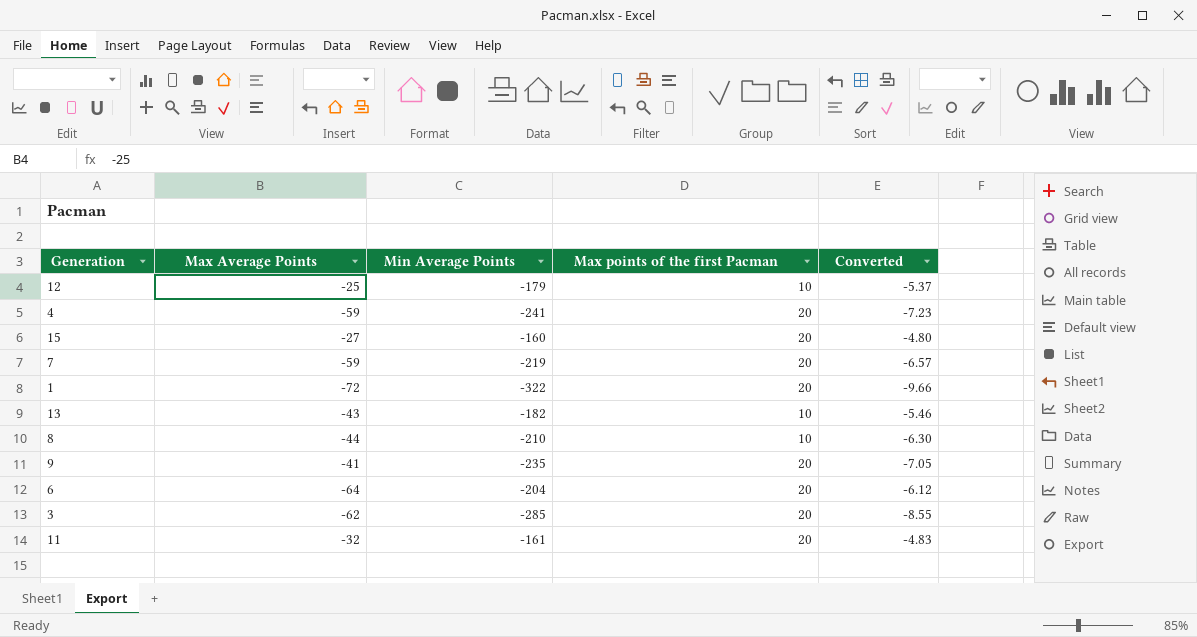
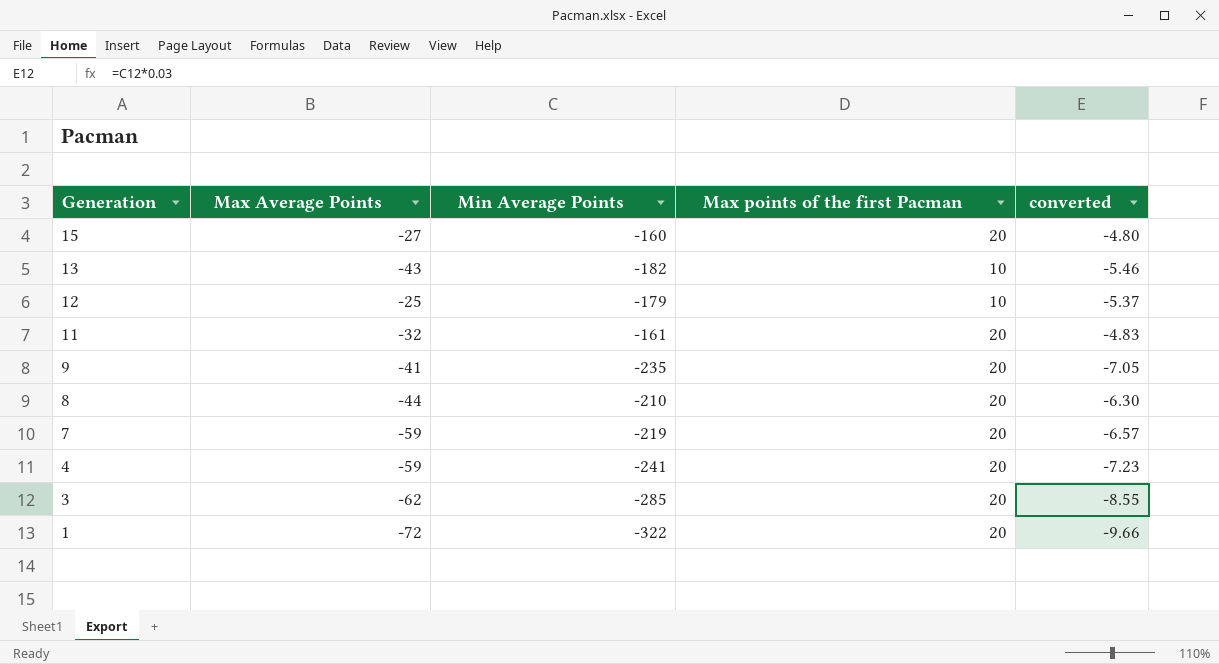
row order: none -> Generation descending
column name: Converted -> converted
row 6: -64 | -204 | 20 | -6.12 -> none
8 | Max points of the first Pacman: 10 -> 20

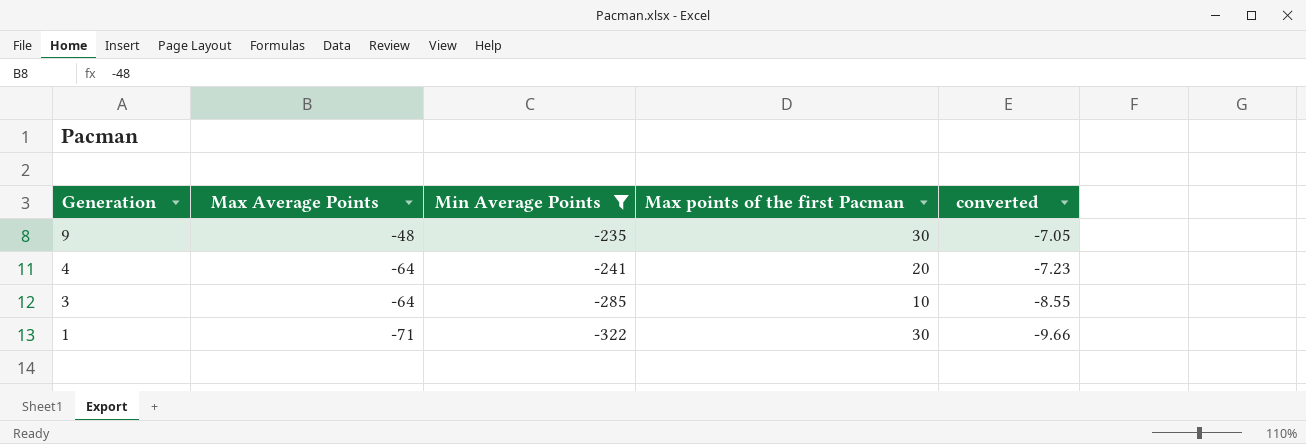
filter: none -> Min Average Points <= -235
9 | Max Average Points: -41 -> -48
9 | Max points of the first Pacman: 20 -> 30
4 | Max Average Points: -59 -> -64
3 | Max Average Points: -62 -> -64
3 | Max points of the first Pacman: 20 -> 10
1 | Max Average Points: -72 -> -71
1 | Max points of the first Pacman: 20 -> 30

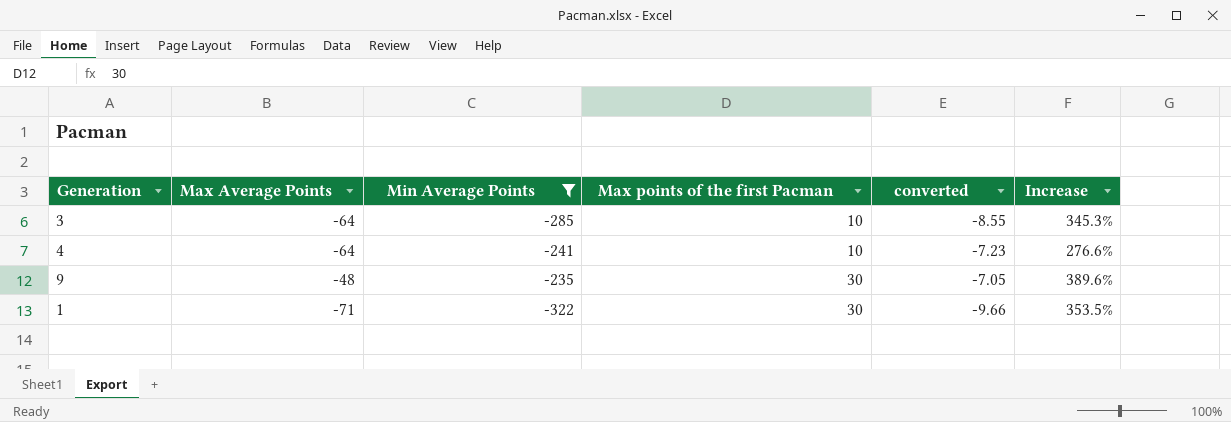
row order: Generation descending -> Max points of the first Pacman ascending
column Increase | formula: none -> ([Min Average Points] - [Max Average Points]) / [Max Average Points]
4 | Max points of the first Pacman: 20 -> 10

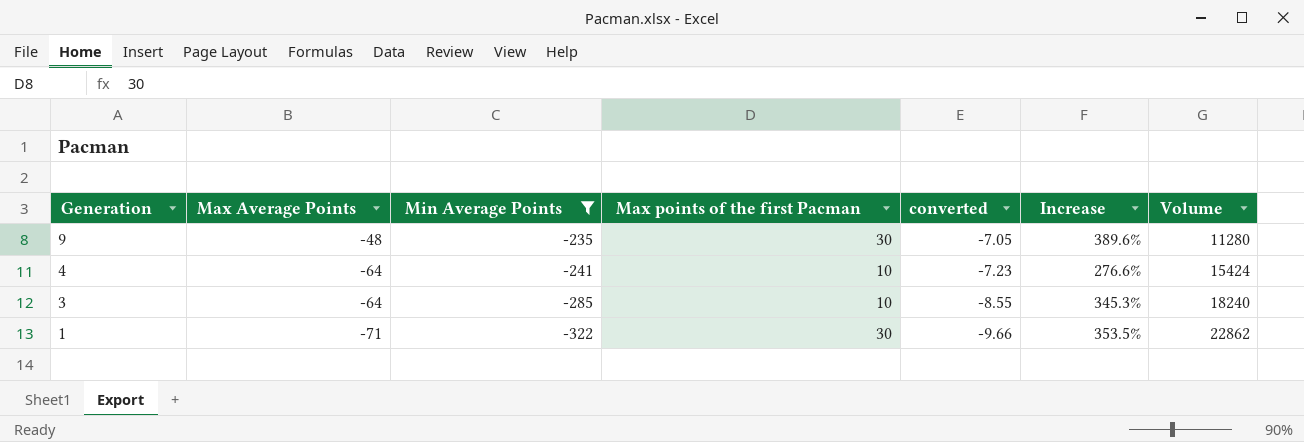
row order: Max points of the first Pacman ascending -> Generation descending
column Volume | formula: none -> [Max Average Points] * [Min Average Points]

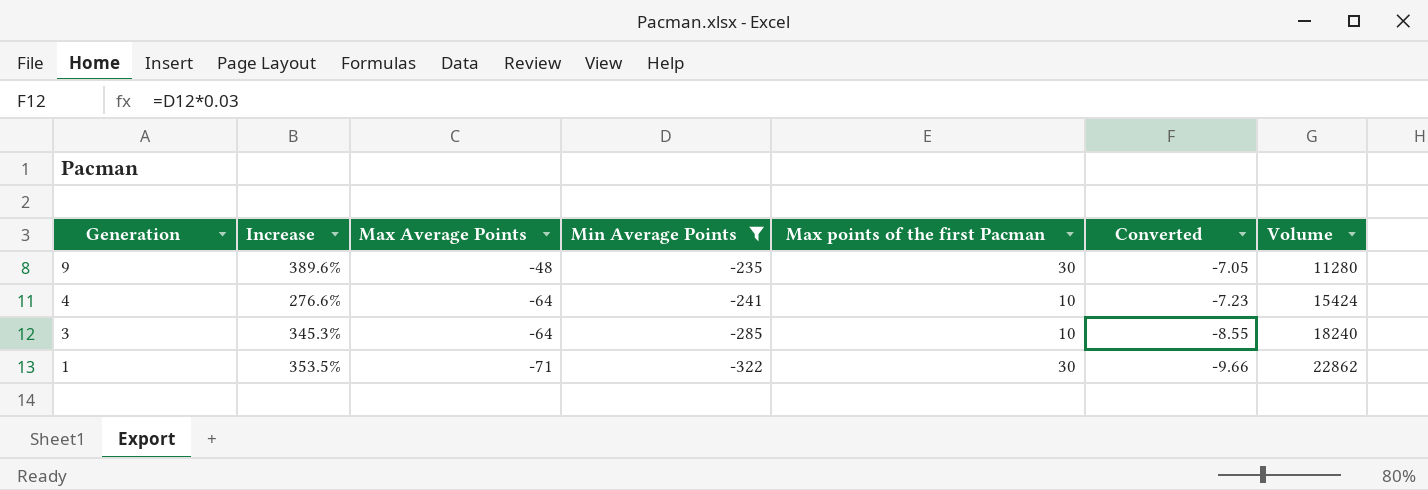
column Increase | position: 6 -> 2
column name: converted -> Converted

